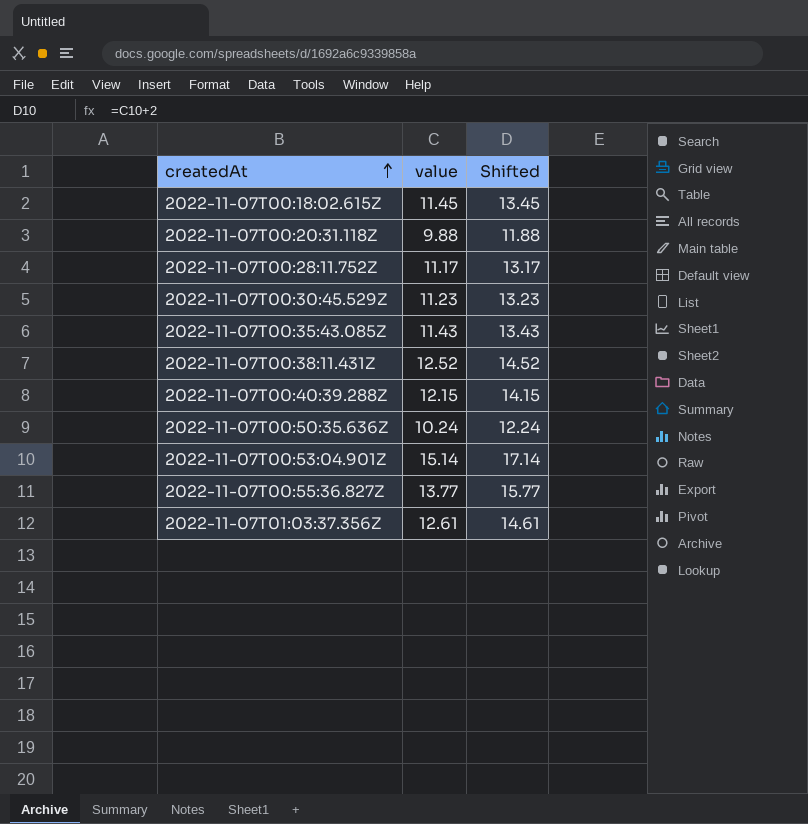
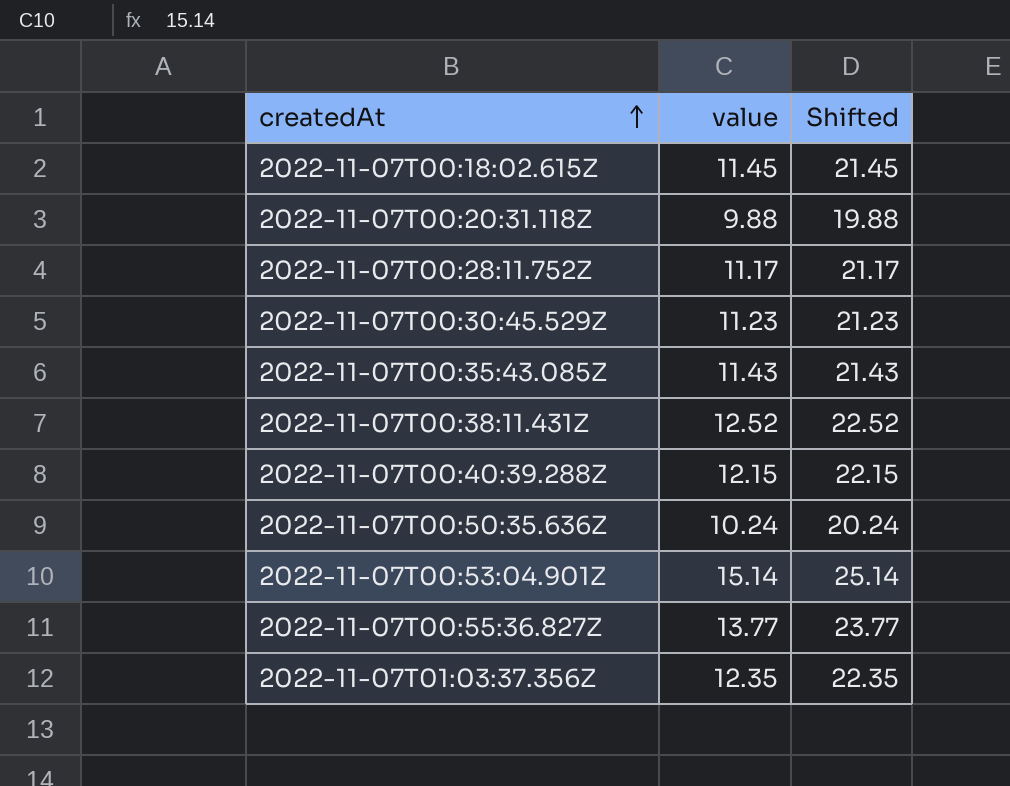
column Shifted | formula: [value] + 2 -> [value] + 10
2022-11-07T01:03:37.356Z | value: 12.61 -> 12.35

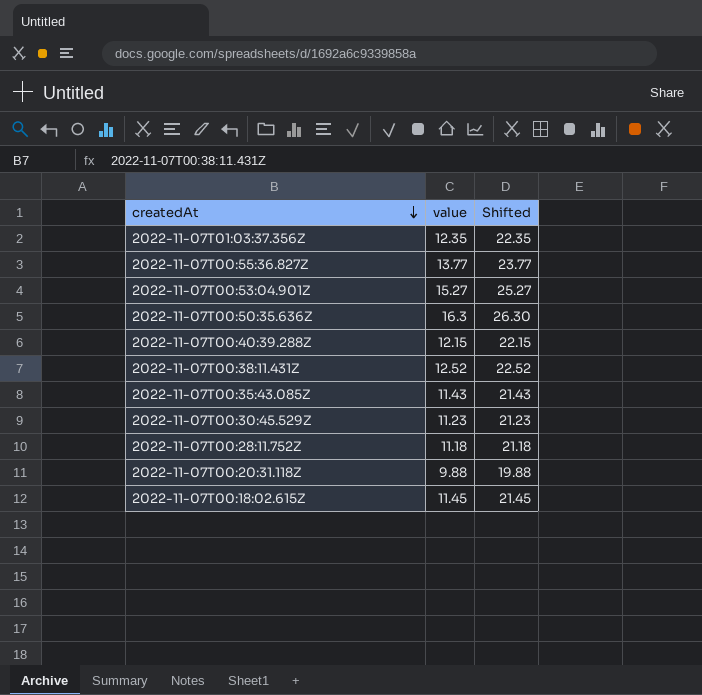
row order: createdAt ascending -> createdAt descending
2022-11-07T00:53:04.901Z | value: 15.14 -> 15.27
2022-11-07T00:53:04.901Z | Shifted: 25.14 -> 25.27
2022-11-07T00:50:35.636Z | value: 10.24 -> 16.3
2022-11-07T00:50:35.636Z | Shifted: 20.24 -> 26.30
2022-11-07T00:28:11.752Z | value: 11.17 -> 11.18
2022-11-07T00:28:11.752Z | Shifted: 21.17 -> 21.18

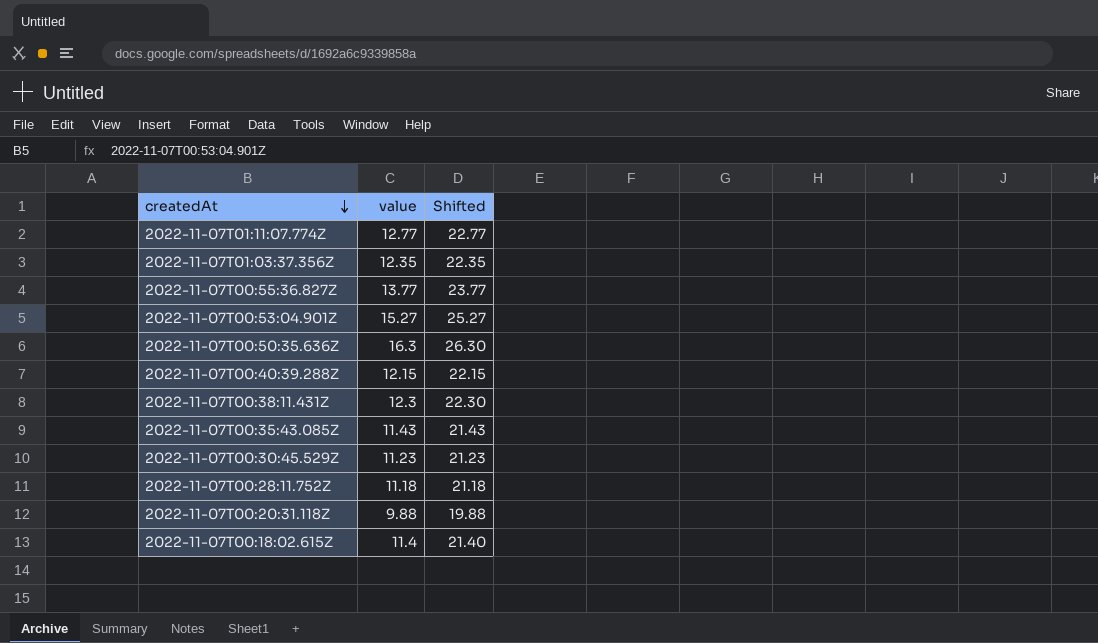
row 2022-11-07T01:11:07.774Z: none -> 12.77 | 22.77
2022-11-07T00:38:11.431Z | value: 12.52 -> 12.3
2022-11-07T00:38:11.431Z | Shifted: 22.52 -> 22.30
2022-11-07T00:18:02.615Z | value: 11.45 -> 11.4
2022-11-07T00:18:02.615Z | Shifted: 21.45 -> 21.40

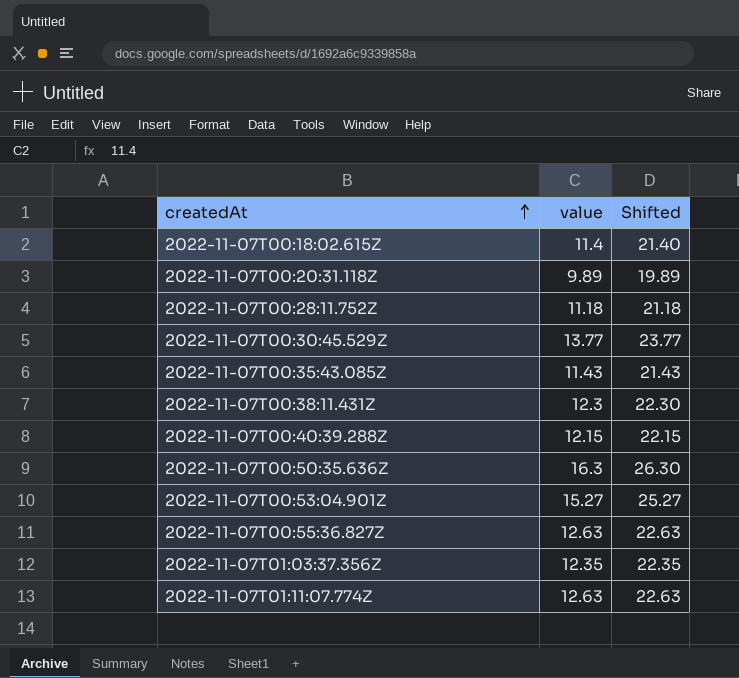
row order: createdAt descending -> createdAt ascending
2022-11-07T00:20:31.118Z | value: 9.88 -> 9.89
2022-11-07T00:20:31.118Z | Shifted: 19.88 -> 19.89
2022-11-07T00:30:45.529Z | value: 11.23 -> 13.77
2022-11-07T00:30:45.529Z | Shifted: 21.23 -> 23.77
2022-11-07T00:55:36.827Z | value: 13.77 -> 12.63
2022-11-07T00:55:36.827Z | Shifted: 23.77 -> 22.63
2022-11-07T01:11:07.774Z | value: 12.77 -> 12.63
2022-11-07T01:11:07.774Z | Shifted: 22.77 -> 22.63

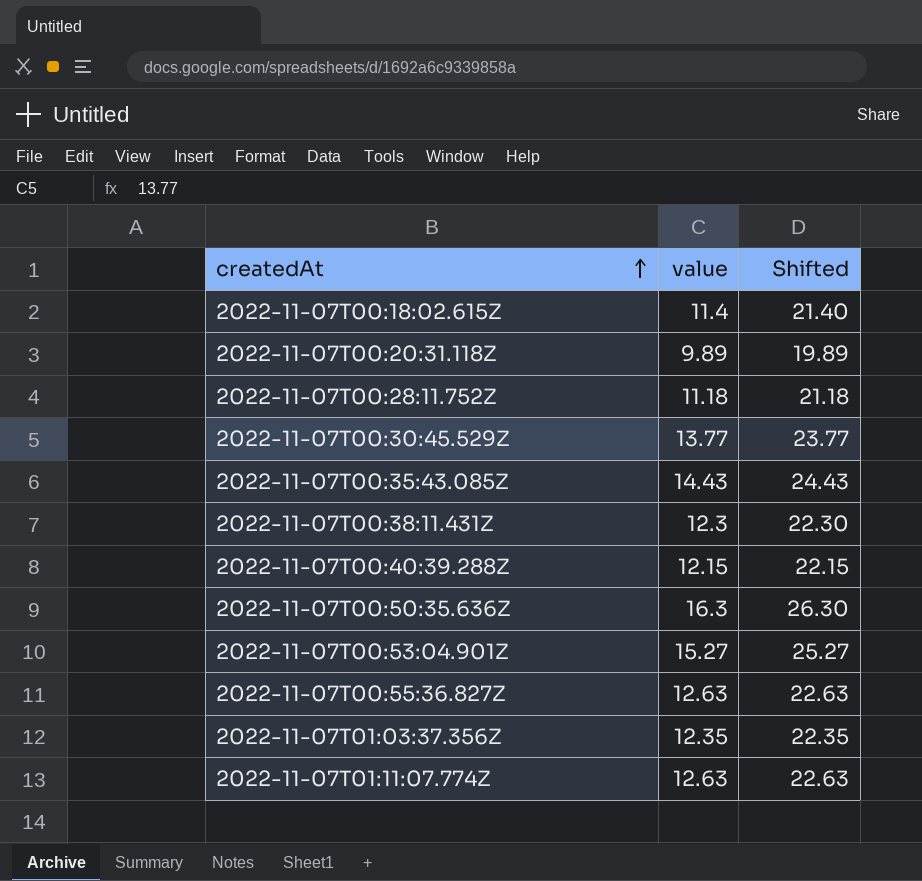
2022-11-07T00:35:43.085Z | value: 11.43 -> 14.43
2022-11-07T00:35:43.085Z | Shifted: 21.43 -> 24.43

